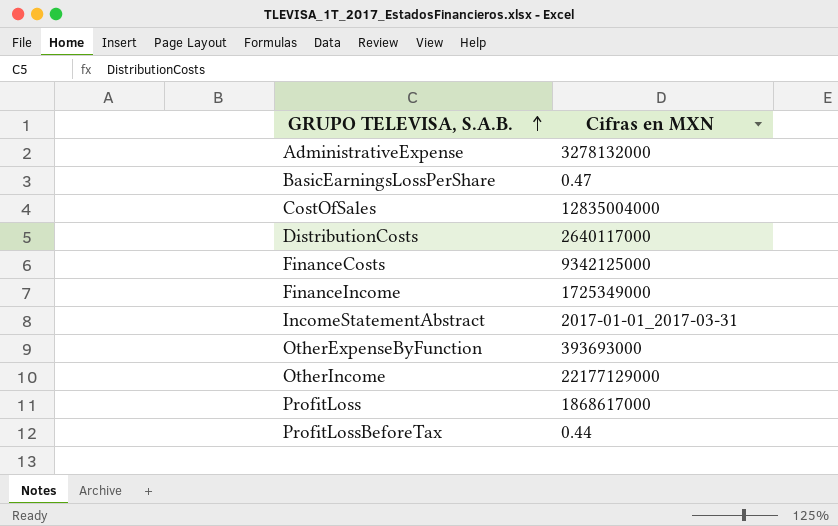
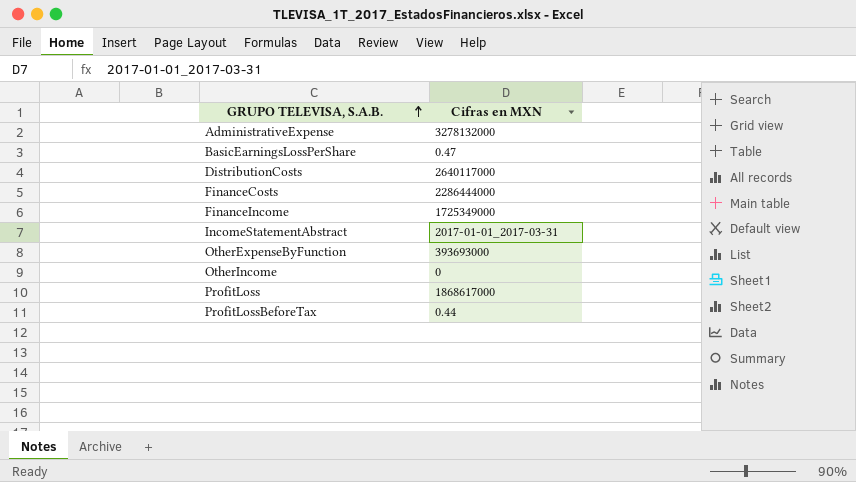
row CostOfSales: 12835004000 -> none
FinanceCosts | Cifras en MXN: 9342125000 -> 2286444000
OtherIncome | Cifras en MXN: 22177129000 -> 0

